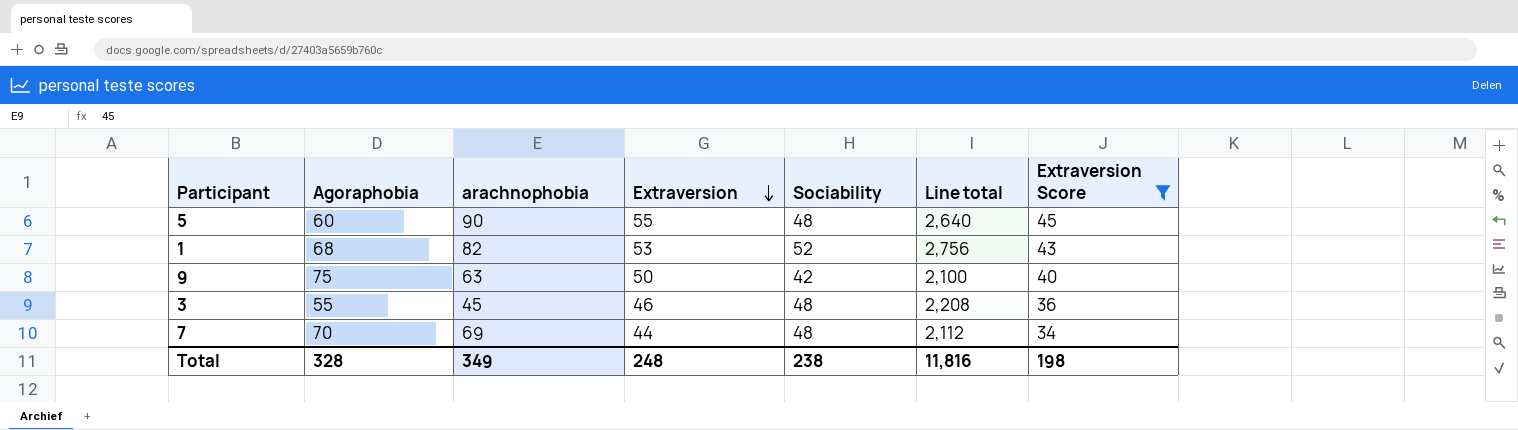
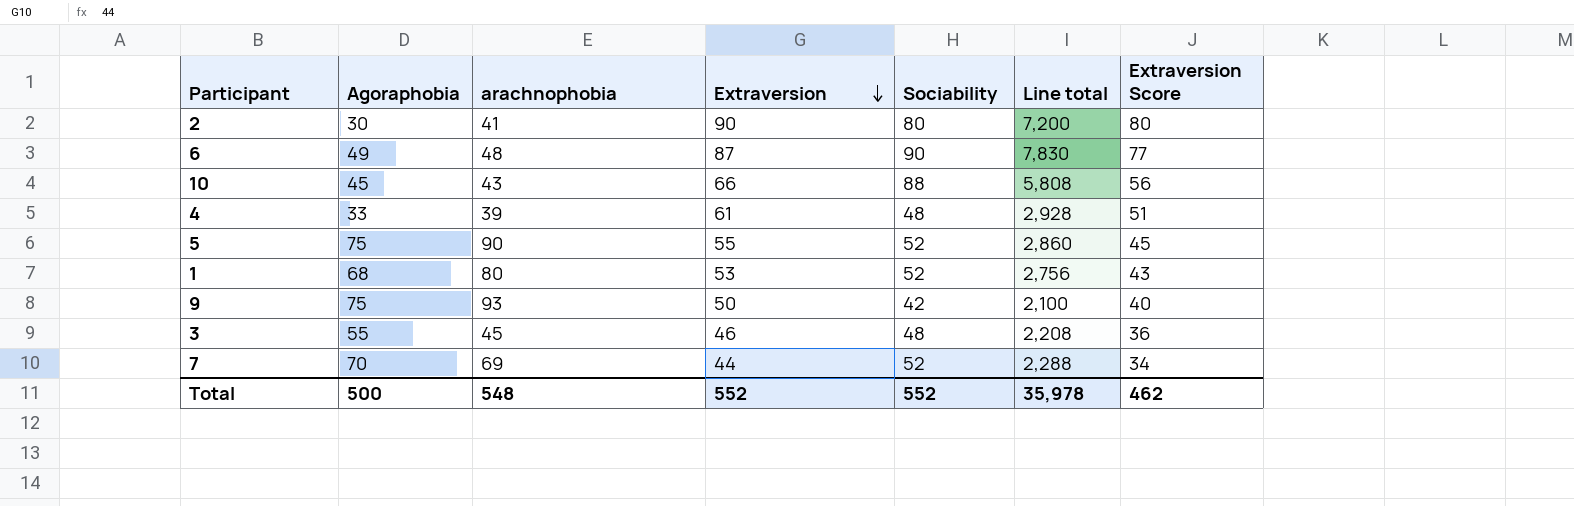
filter: Extraversion Score <= 45 -> none
5 | Agoraphobia: 60 -> 75
5 | Sociability: 48 -> 52
5 | Line total: 2,640 -> 2,860
1 | arachnophobia: 82 -> 80
9 | arachnophobia: 63 -> 93
7 | Sociability: 48 -> 52
7 | Line total: 2,112 -> 2,288
Total | Agoraphobia: 328 -> 500
Total | arachnophobia: 349 -> 548
Total | Extraversion: 248 -> 552
Total | Sociability: 238 -> 552
Total | Line total: 11,816 -> 35,978
Total | Extraversion Score: 198 -> 462

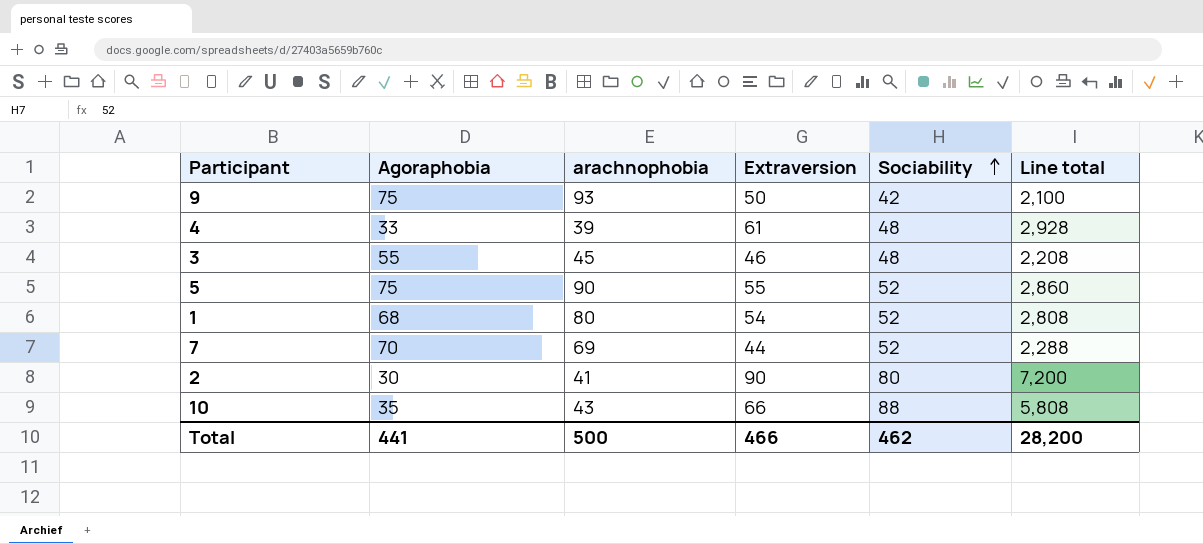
row order: Extraversion descending -> Sociability ascending
column Extraversion Score | formula: [Extraversion] - 10 -> none
row 6: 49 | 48 | 87 | 90 | 7,830 | 77 -> none
1 | Extraversion: 53 -> 54
1 | Line total: 2,756 -> 2,808
10 | Agoraphobia: 45 -> 35
Total | Agoraphobia: 500 -> 441
Total | arachnophobia: 548 -> 500
Total | Extraversion: 552 -> 466
Total | Sociability: 552 -> 462
Total | Line total: 35,978 -> 28,200

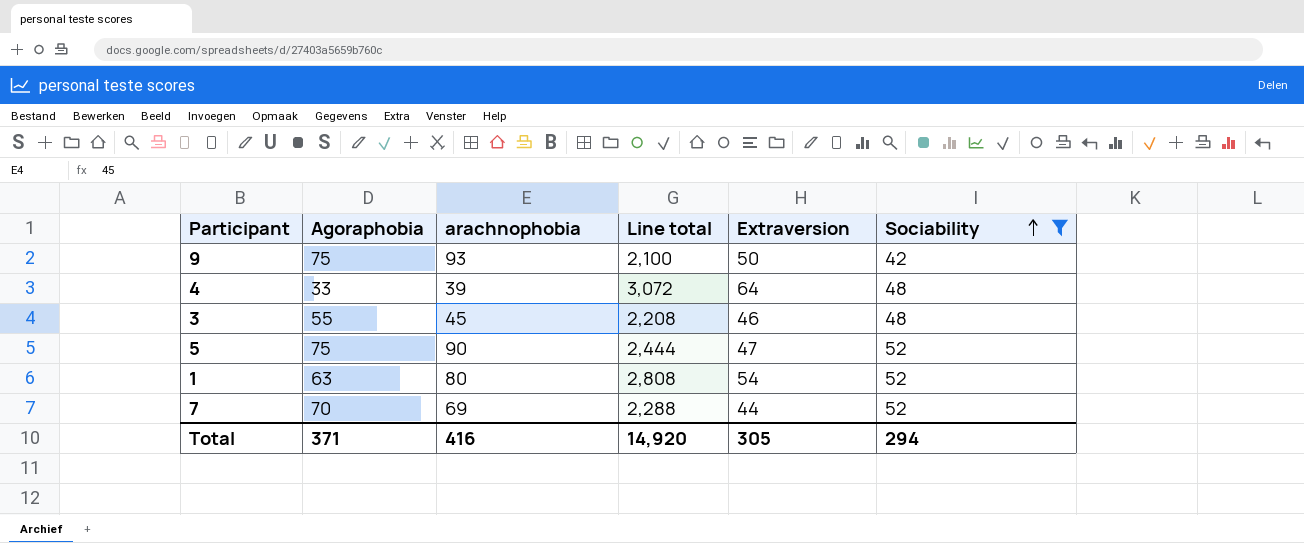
filter: none -> Sociability <= 52
column Line total | position: 6 -> 4
4 | Line total: 2,928 -> 3,072
4 | Extraversion: 61 -> 64
5 | Line total: 2,860 -> 2,444
5 | Extraversion: 55 -> 47
1 | Agoraphobia: 68 -> 63
Total | Agoraphobia: 441 -> 371
Total | arachnophobia: 500 -> 416
Total | Line total: 28,200 -> 14,920
Total | Extraversion: 466 -> 305
Total | Sociability: 462 -> 294

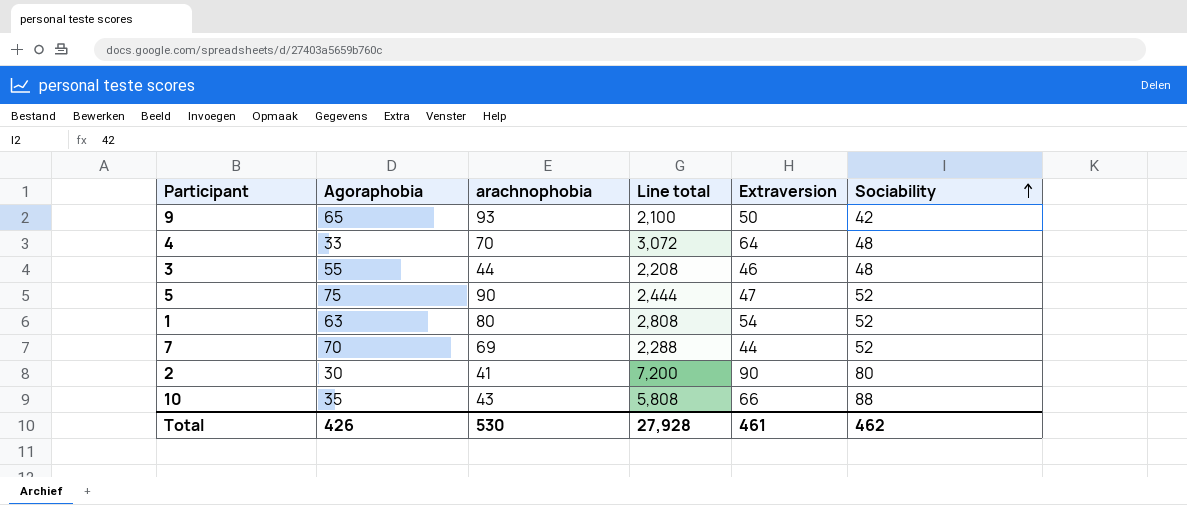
filter: Sociability <= 52 -> none
9 | Agoraphobia: 75 -> 65
4 | arachnophobia: 39 -> 70
3 | arachnophobia: 45 -> 44
Total | Agoraphobia: 371 -> 426
Total | arachnophobia: 416 -> 530
Total | Line total: 14,920 -> 27,928
Total | Extraversion: 305 -> 461
Total | Sociability: 294 -> 462

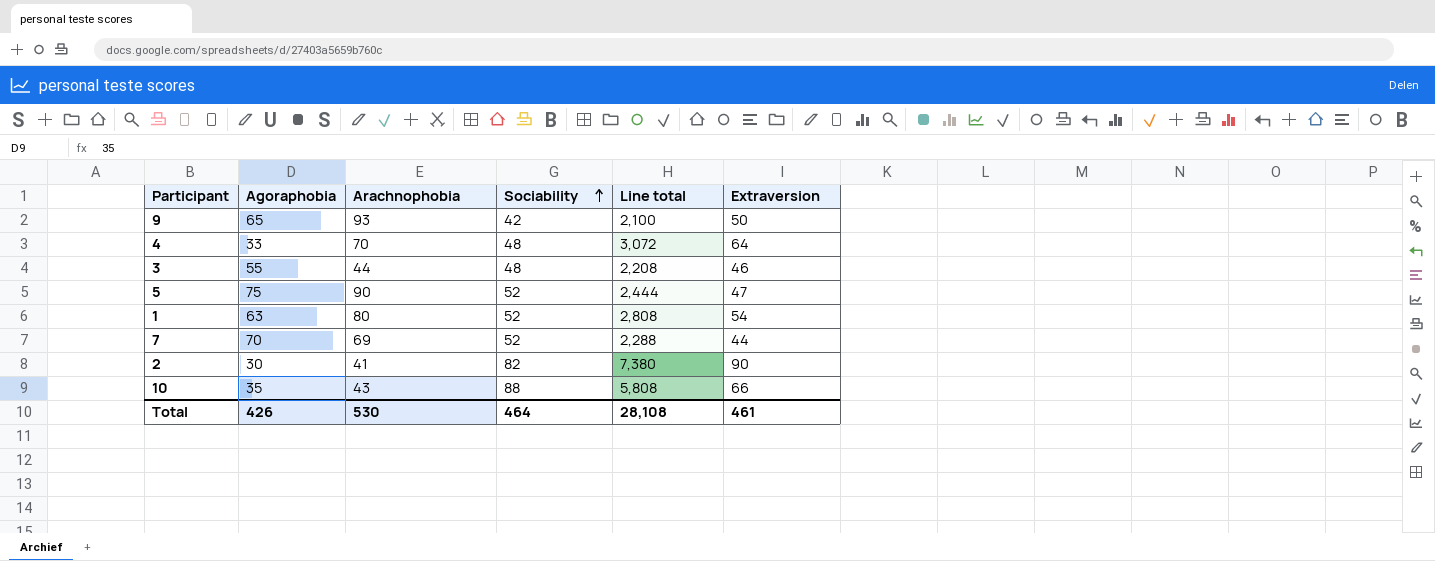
column name: arachnophobia -> Arachnophobia
column Sociability | position: 6 -> 4
2 | Sociability: 80 -> 82
2 | Line total: 7,200 -> 7,380
Total | Sociability: 462 -> 464
Total | Line total: 27,928 -> 28,108

